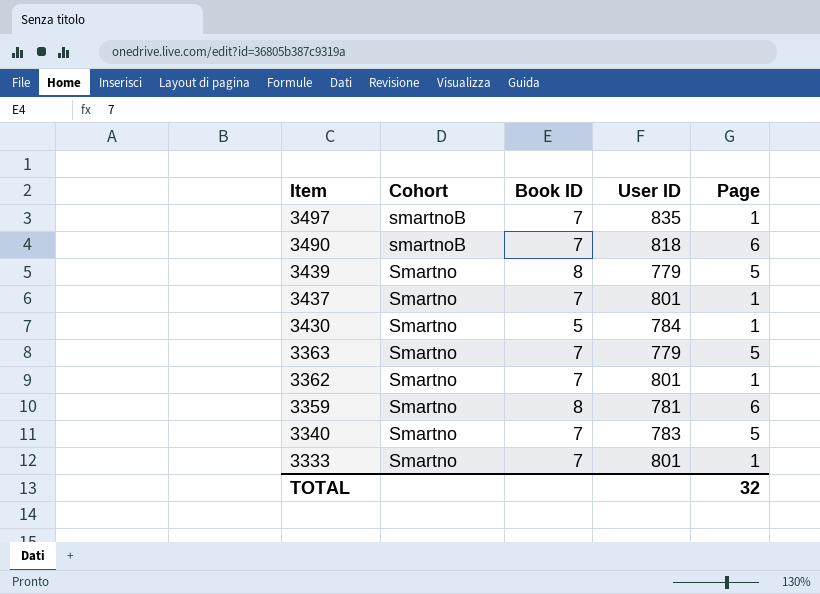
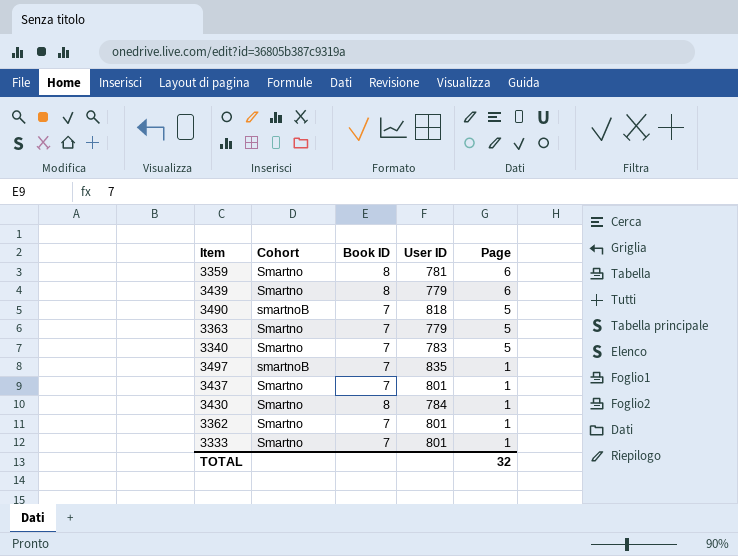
row order: Item descending -> Page descending
3439 | Page: 5 -> 6
3490 | Page: 6 -> 5
3430 | Book ID: 5 -> 8

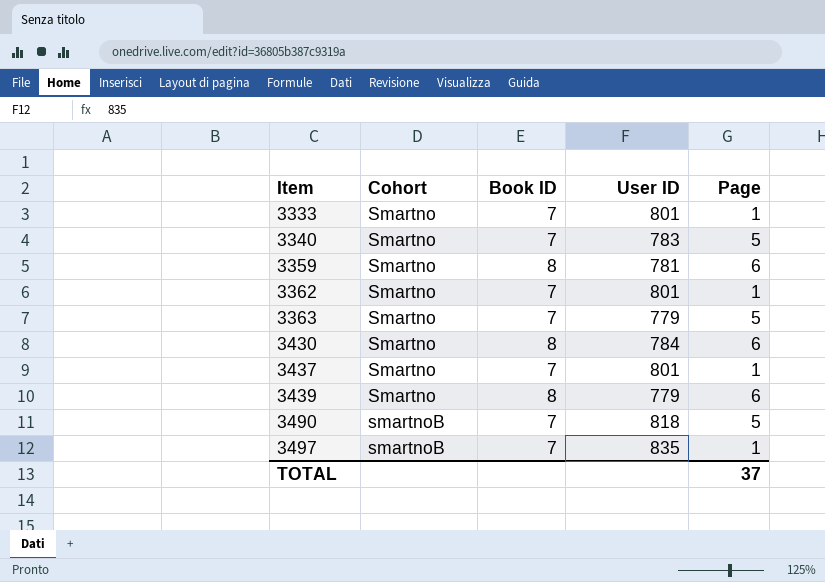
row order: Page descending -> Item ascending
3430 | Page: 1 -> 6
TOTAL | Page: 32 -> 37

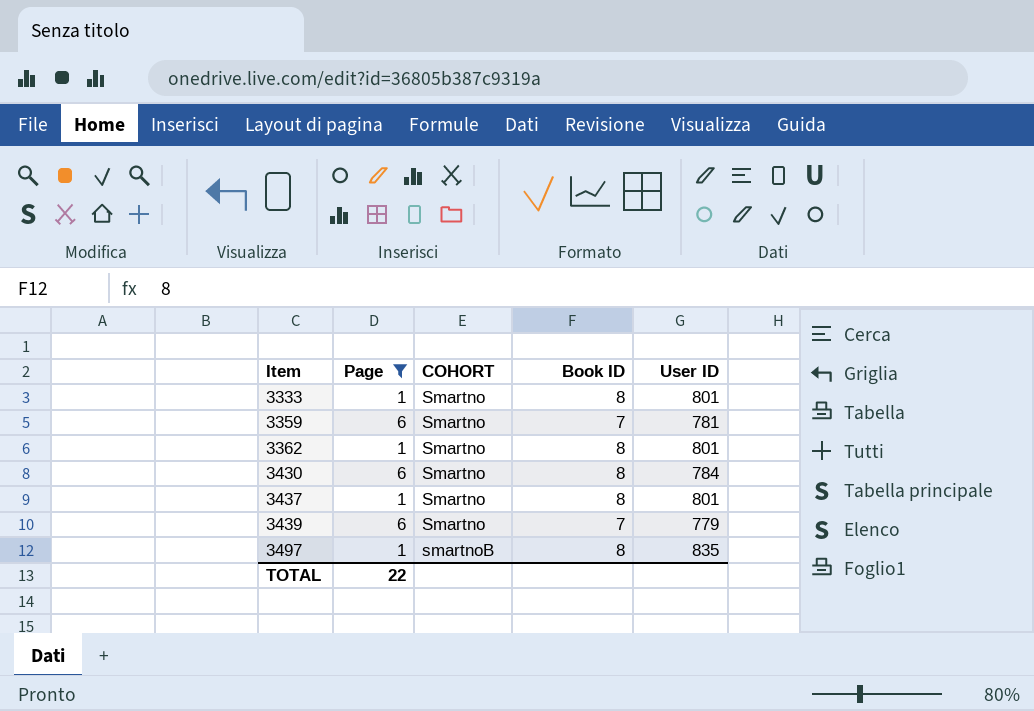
filter: none -> Page != 5
column Page | position: 5 -> 2
column name: Cohort -> COHORT
3333 | Book ID: 7 -> 8
3359 | Book ID: 8 -> 7
3362 | Book ID: 7 -> 8
3437 | Book ID: 7 -> 8
3439 | Book ID: 8 -> 7
3497 | Book ID: 7 -> 8
TOTAL | Page: 37 -> 22

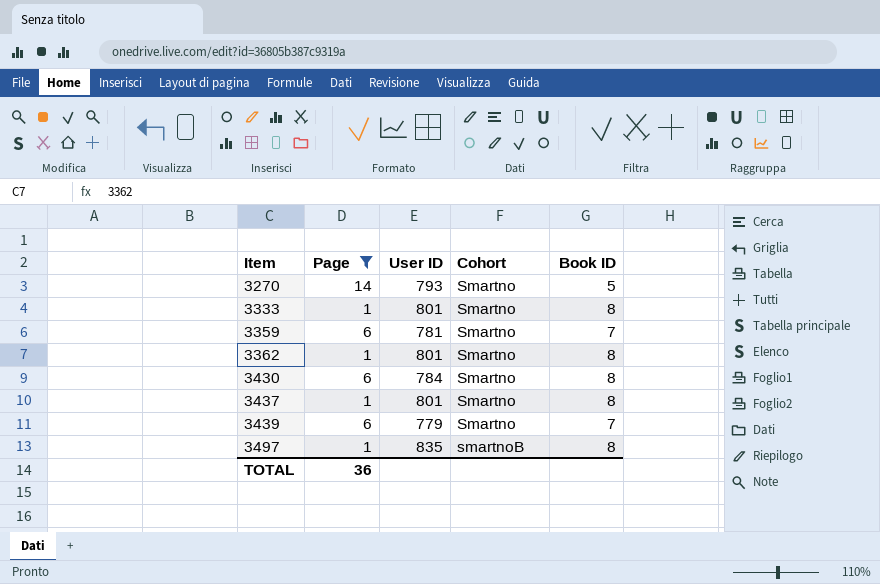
column User ID | position: 5 -> 3
column name: COHORT -> Cohort
row 3270: none -> 14 | 793 | Smartno | 5
TOTAL | Page: 22 -> 36

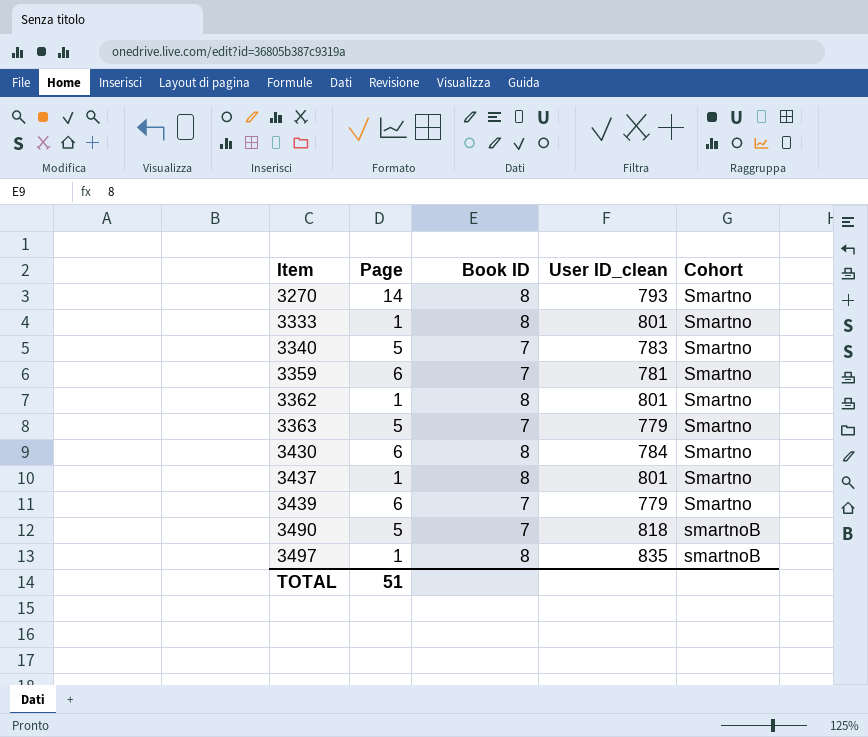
filter: Page != 5 -> none
column Book ID | position: 5 -> 3
column name: User ID -> User ID_clean
3270 | Book ID: 5 -> 8
TOTAL | Page: 36 -> 51

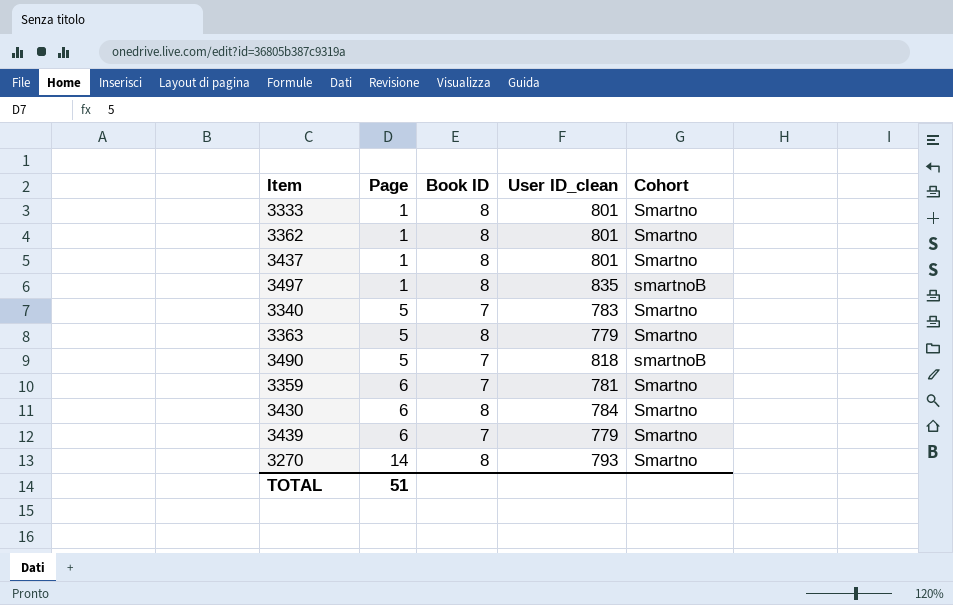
row order: Item ascending -> Page ascending
3363 | Book ID: 7 -> 8

